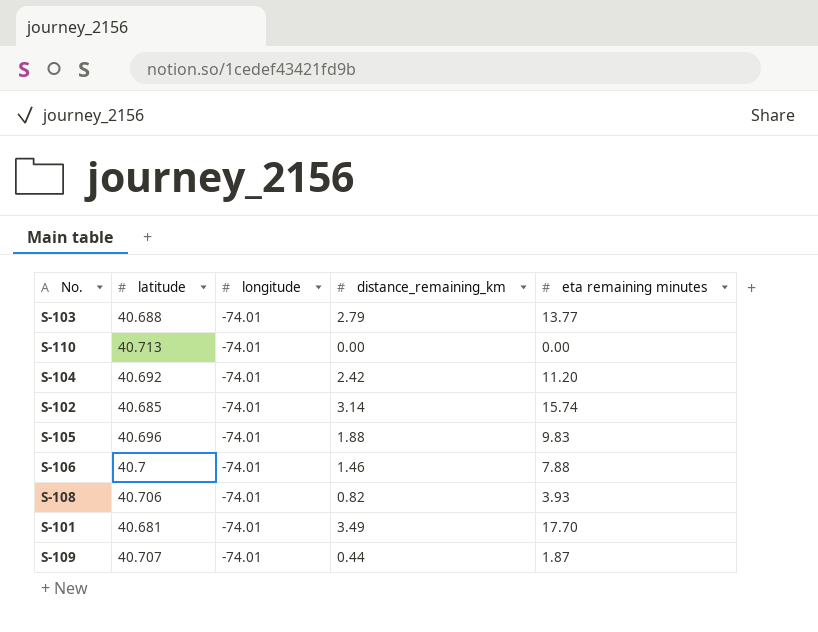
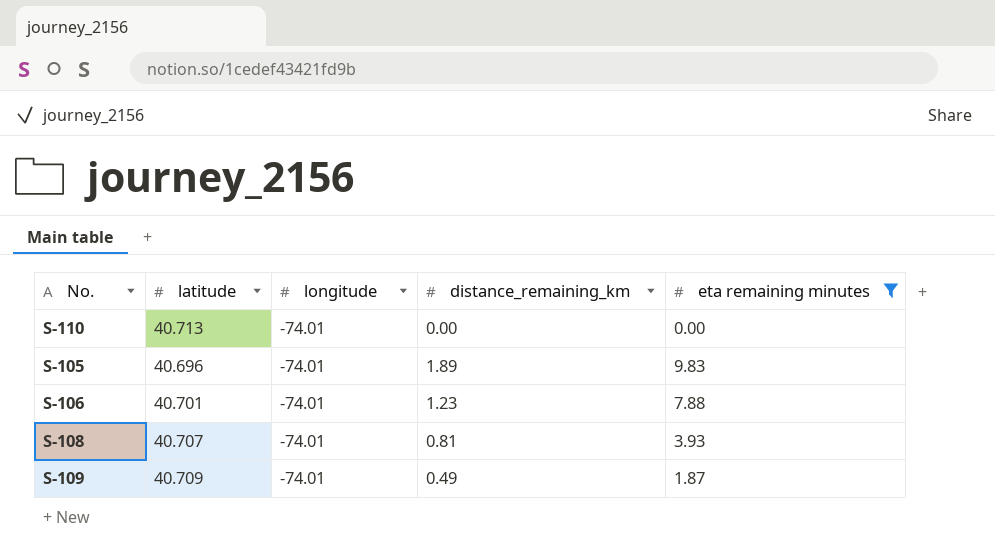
filter: none -> eta remaining minutes <= 9.83
S-105 | distance_remaining_km: 1.88 -> 1.89
S-106 | latitude: 40.7 -> 40.701
S-106 | distance_remaining_km: 1.46 -> 1.23
S-108 | latitude: 40.706 -> 40.707
S-108 | distance_remaining_km: 0.82 -> 0.81
S-109 | latitude: 40.707 -> 40.709
S-109 | distance_remaining_km: 0.44 -> 0.49

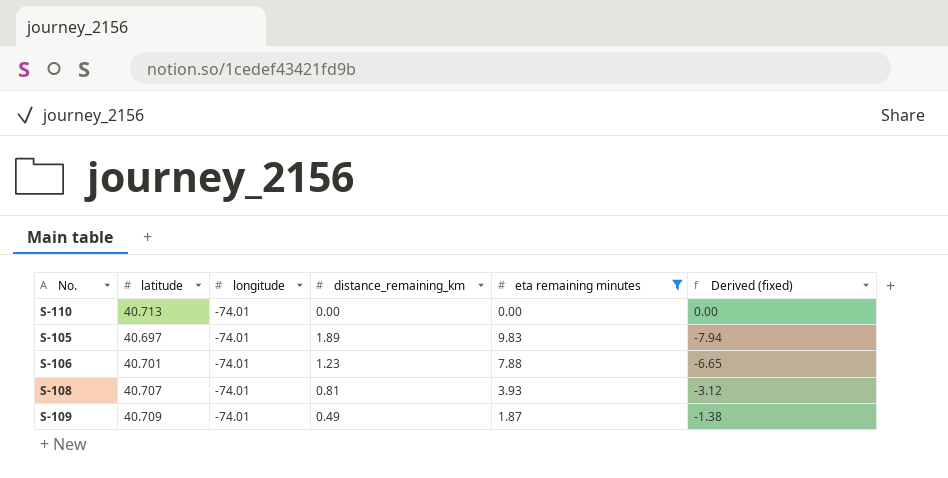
column Derived (fixed) | formula: none -> [distance_remaining_km] - [eta remaining minutes]
S-105 | latitude: 40.696 -> 40.697

